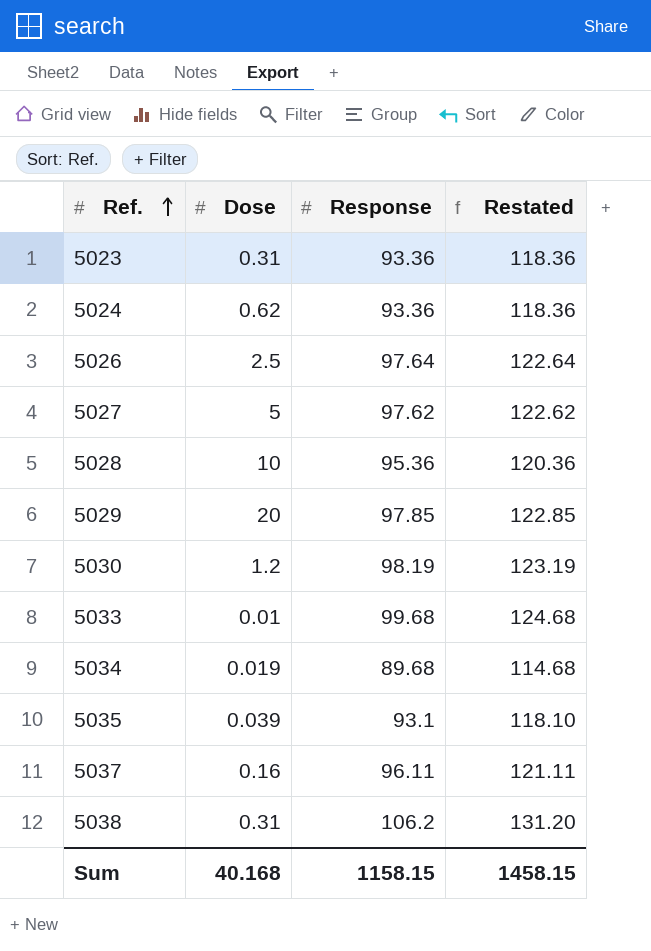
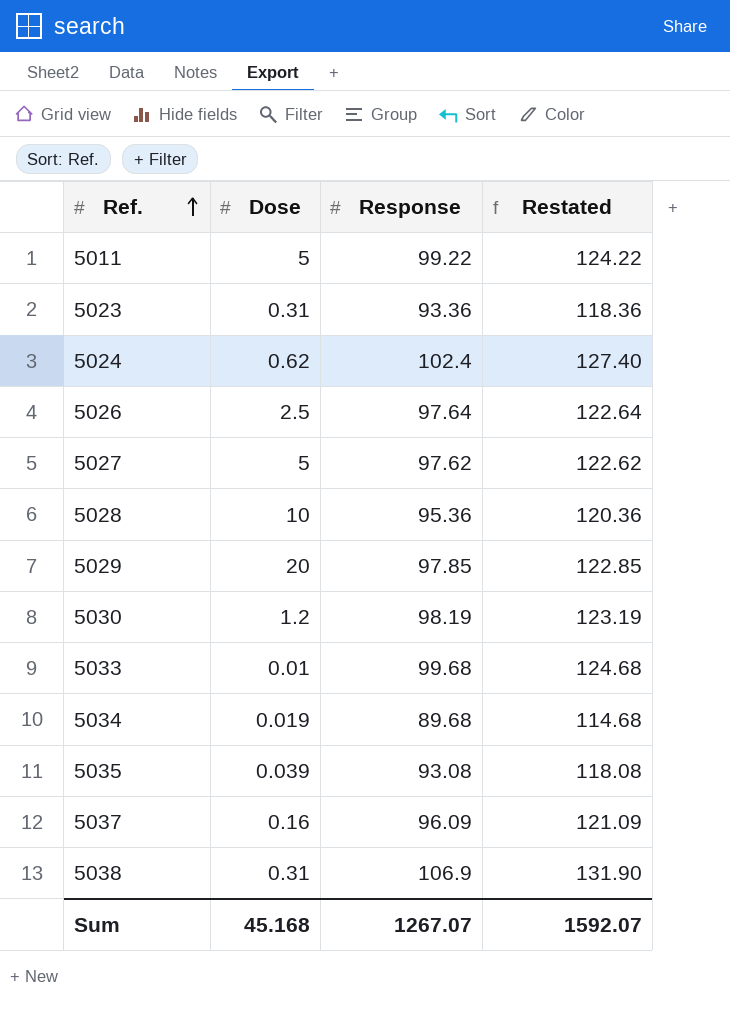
row 5011: none -> 5 | 99.22 | 124.22
5024 | Response: 93.36 -> 102.4
5024 | Restated: 118.36 -> 127.40
5035 | Response: 93.1 -> 93.08
5035 | Restated: 118.10 -> 118.08
5037 | Response: 96.11 -> 96.09
5037 | Restated: 121.11 -> 121.09
5038 | Response: 106.2 -> 106.9
5038 | Restated: 131.20 -> 131.90
Sum | Dose: 40.168 -> 45.168
Sum | Response: 1158.15 -> 1267.07
Sum | Restated: 1458.15 -> 1592.07

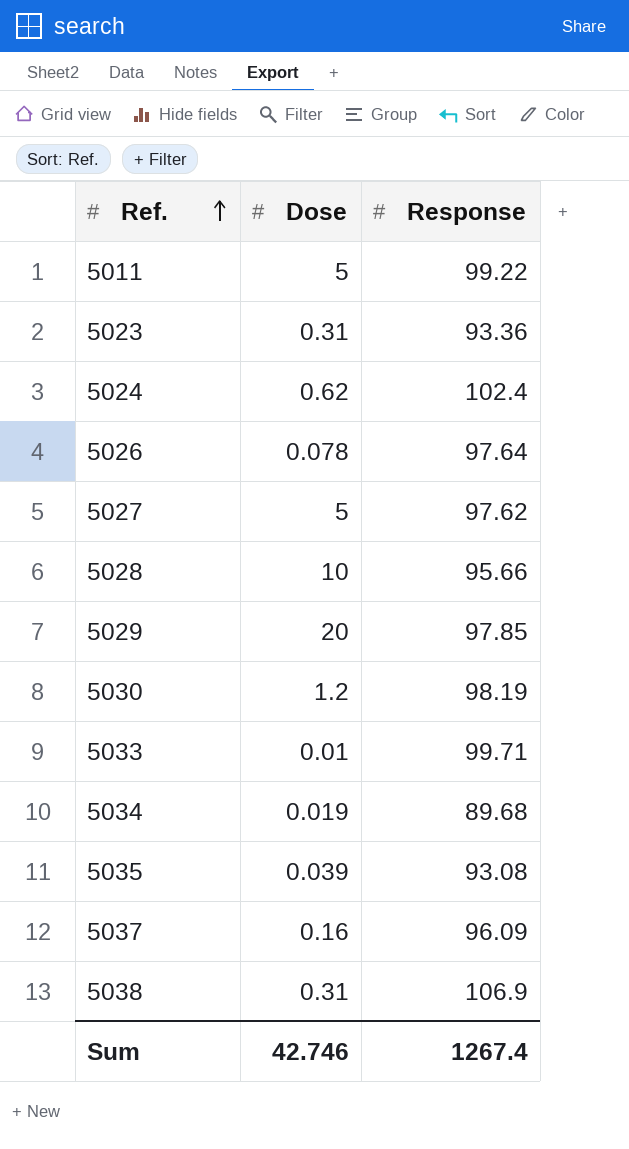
column Restated | formula: [Response] + 25 -> none
5026 | Dose: 2.5 -> 0.078
5028 | Response: 95.36 -> 95.66
5033 | Response: 99.68 -> 99.71
Sum | Dose: 45.168 -> 42.746
Sum | Response: 1267.07 -> 1267.4

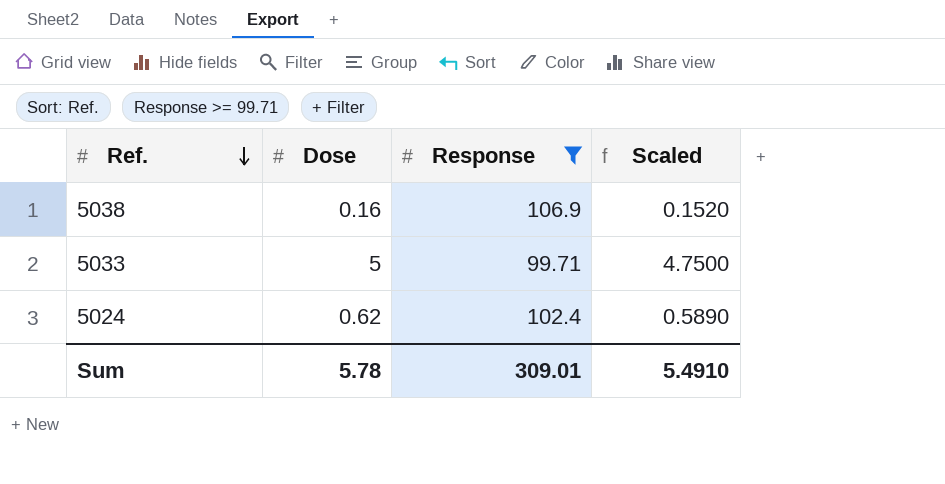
filter: none -> Response >= 99.71
row order: Ref. ascending -> Ref. descending
column Scaled | formula: none -> [Dose] * 0.95
5038 | Dose: 0.31 -> 0.16
5033 | Dose: 0.01 -> 5
Sum | Dose: 42.746 -> 5.78
Sum | Response: 1267.4 -> 309.01

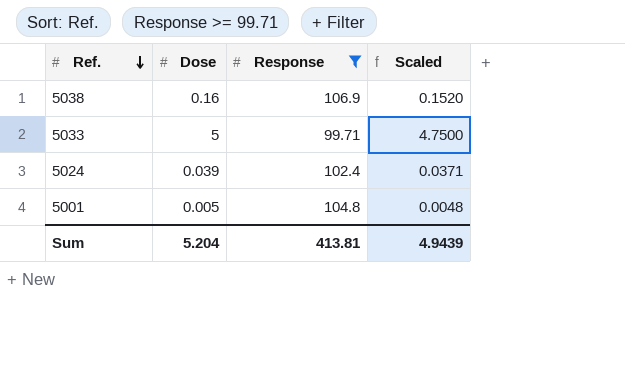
5024 | Dose: 0.62 -> 0.039
5024 | Scaled: 0.5890 -> 0.0371
row 5001: none -> 0.005 | 104.8 | 0.0048
Sum | Dose: 5.78 -> 5.204
Sum | Response: 309.01 -> 413.81
Sum | Scaled: 5.4910 -> 4.9439

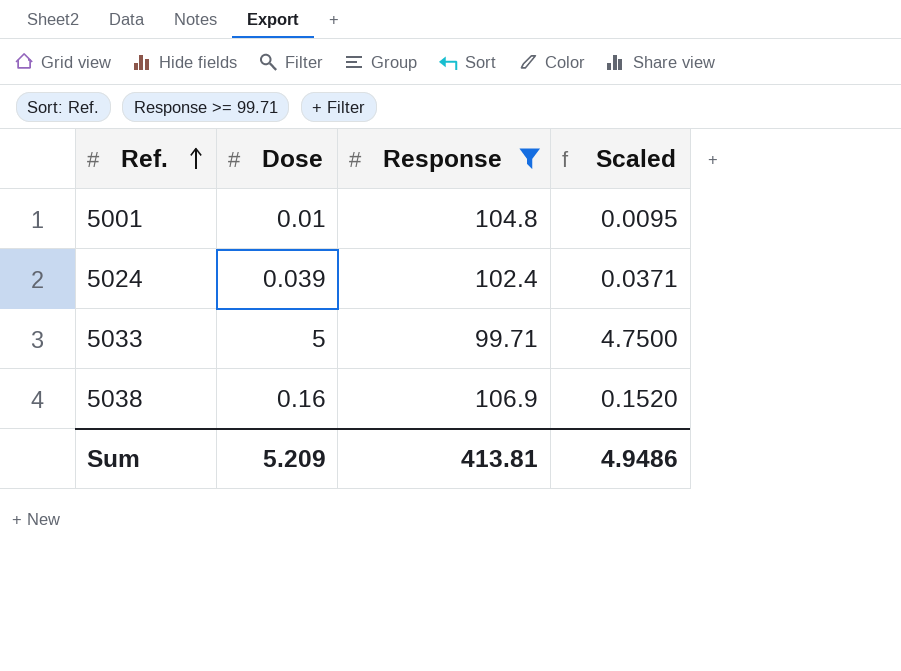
row order: Ref. descending -> Ref. ascending
5001 | Dose: 0.005 -> 0.01
5001 | Scaled: 0.0048 -> 0.0095
Sum | Dose: 5.204 -> 5.209
Sum | Scaled: 4.9439 -> 4.9486

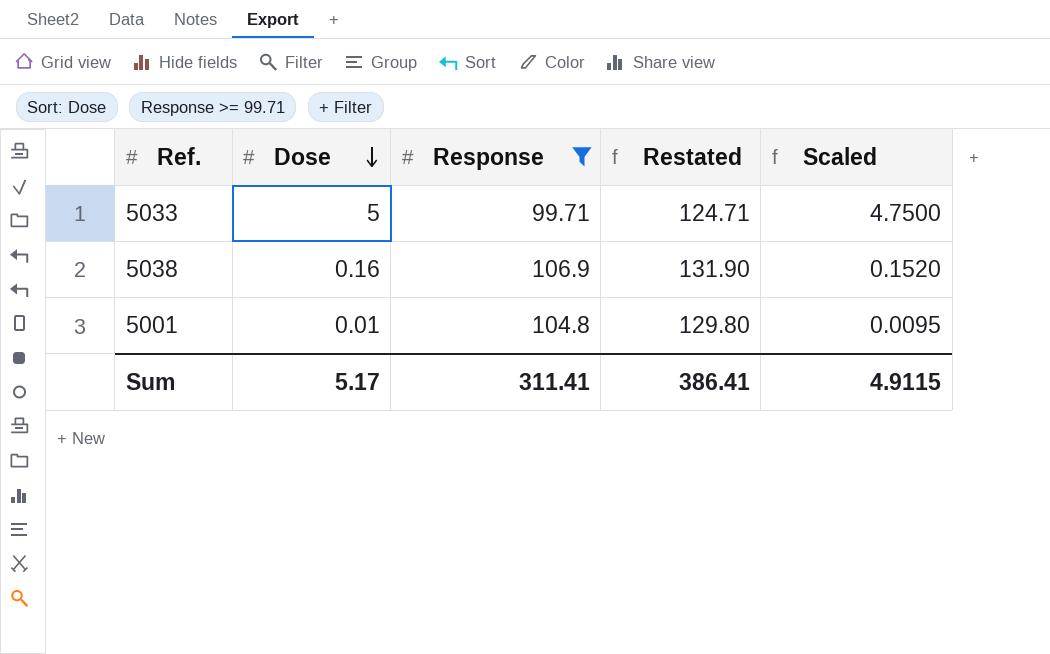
row order: Ref. ascending -> Dose descending
column Restated | formula: none -> [Response] + 25
row 5024: 0.039 | 102.4 | 0.0371 -> none
Sum | Dose: 5.209 -> 5.17
Sum | Response: 413.81 -> 311.41
Sum | Scaled: 4.9486 -> 4.9115

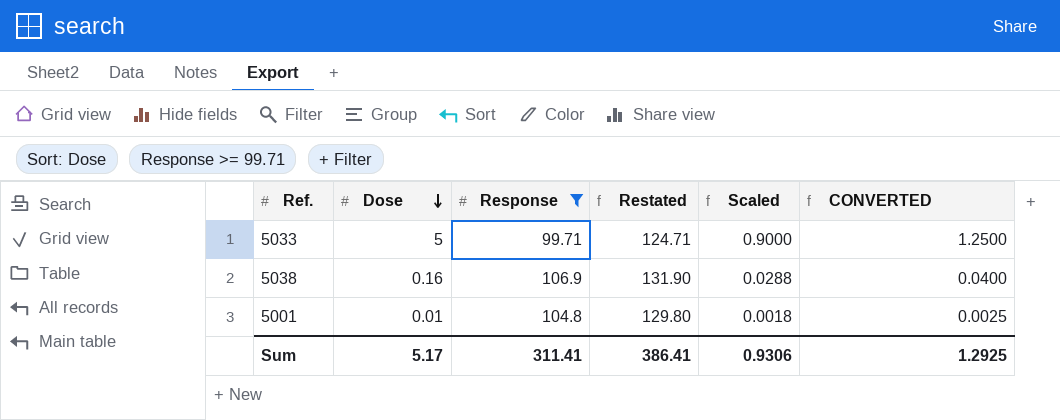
column Scaled | formula: [Dose] * 0.95 -> [Dose] * 0.18
column CONVERTED | formula: none -> [Dose] * 0.25
Sum | Scaled: 4.9115 -> 0.9306

